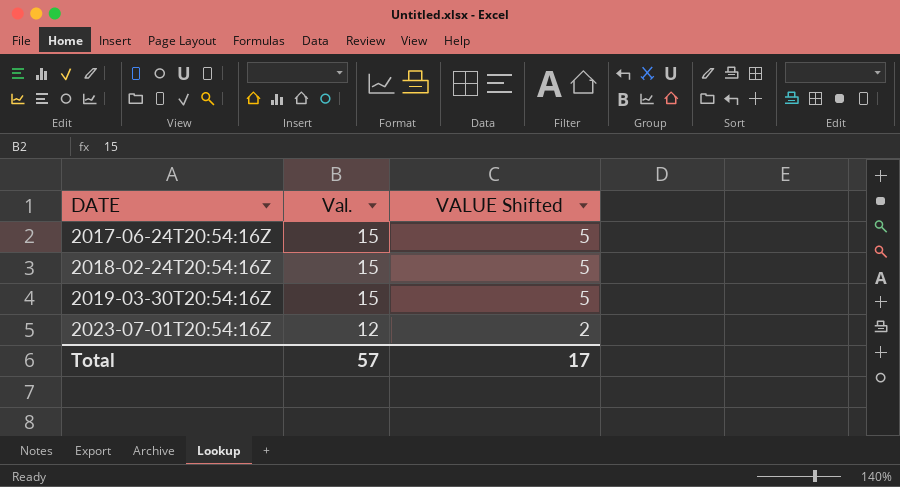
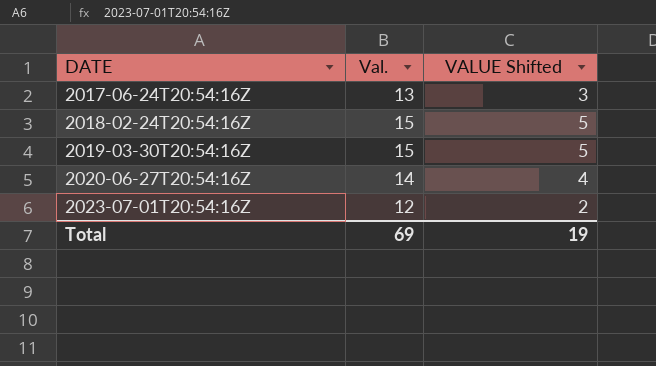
2017-06-24T20:54:16Z | Val.: 15 -> 13
2017-06-24T20:54:16Z | VALUE Shifted: 5 -> 3
row 2020-06-27T20:54:16Z: none -> 14 | 4
Total | Val.: 57 -> 69
Total | VALUE Shifted: 17 -> 19

